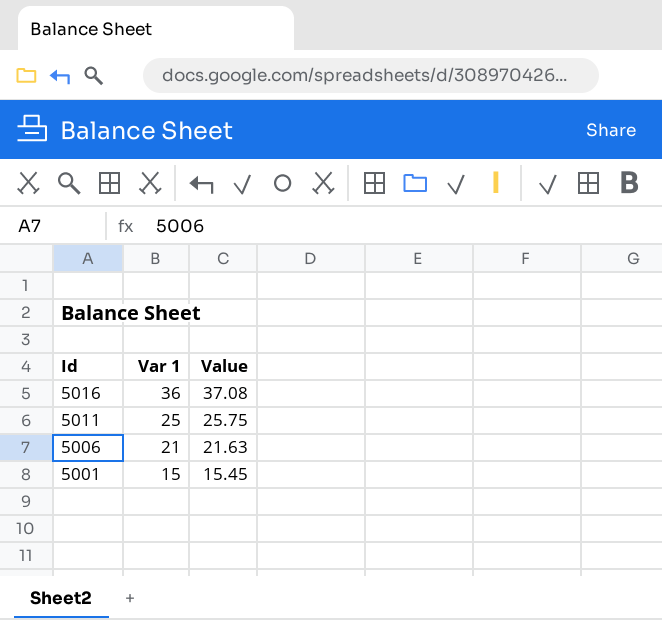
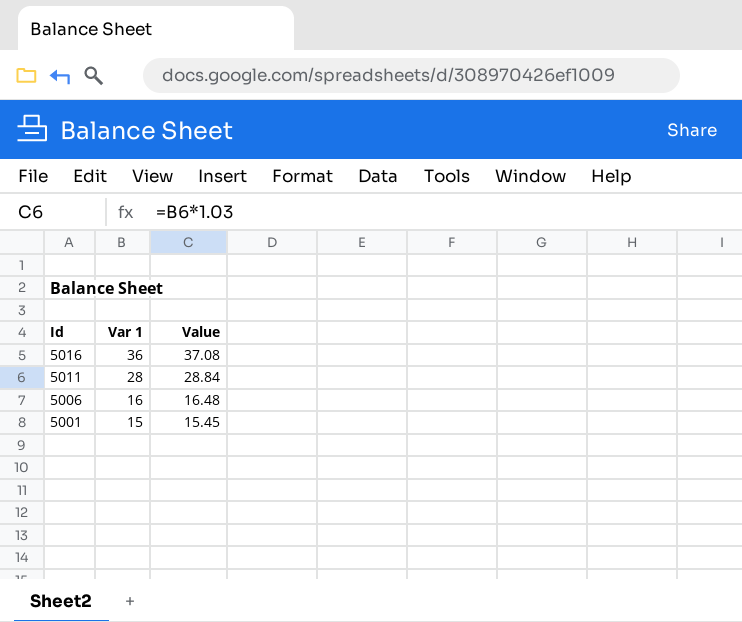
5011 | Var 1: 25 -> 28
5011 | Value: 25.75 -> 28.84
5006 | Var 1: 21 -> 16
5006 | Value: 21.63 -> 16.48

